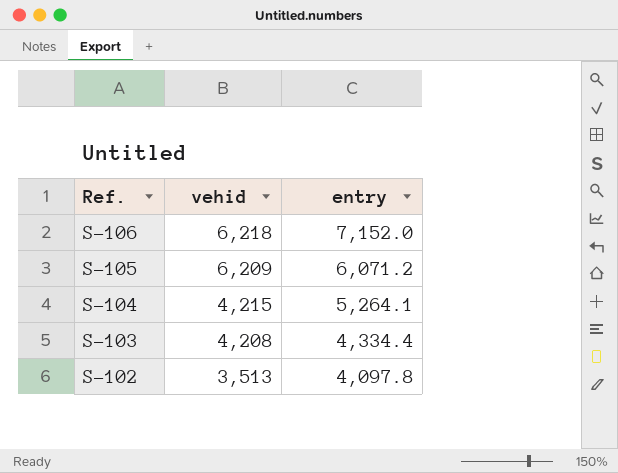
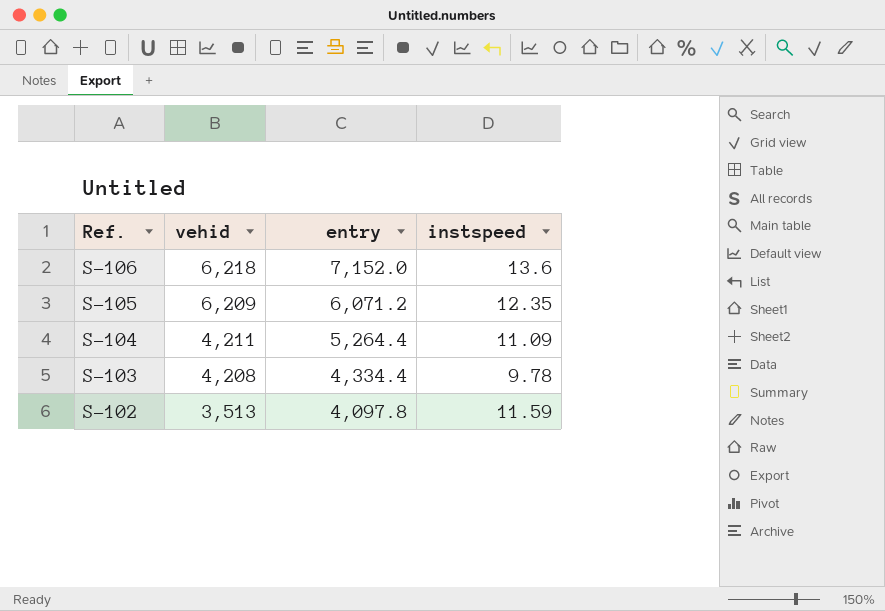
column instspeed | position: none -> 4
S-104 | vehid: 4,215 -> 4,211
S-104 | entry: 5,264.1 -> 5,264.4

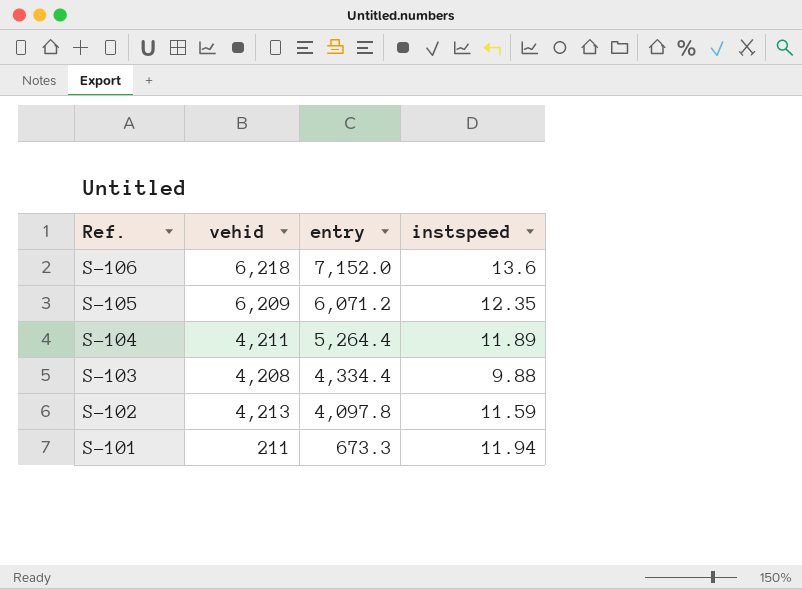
S-104 | instspeed: 11.09 -> 11.89
S-103 | instspeed: 9.78 -> 9.88
S-102 | vehid: 3,513 -> 4,213
row S-101: none -> 211 | 673.3 | 11.94

